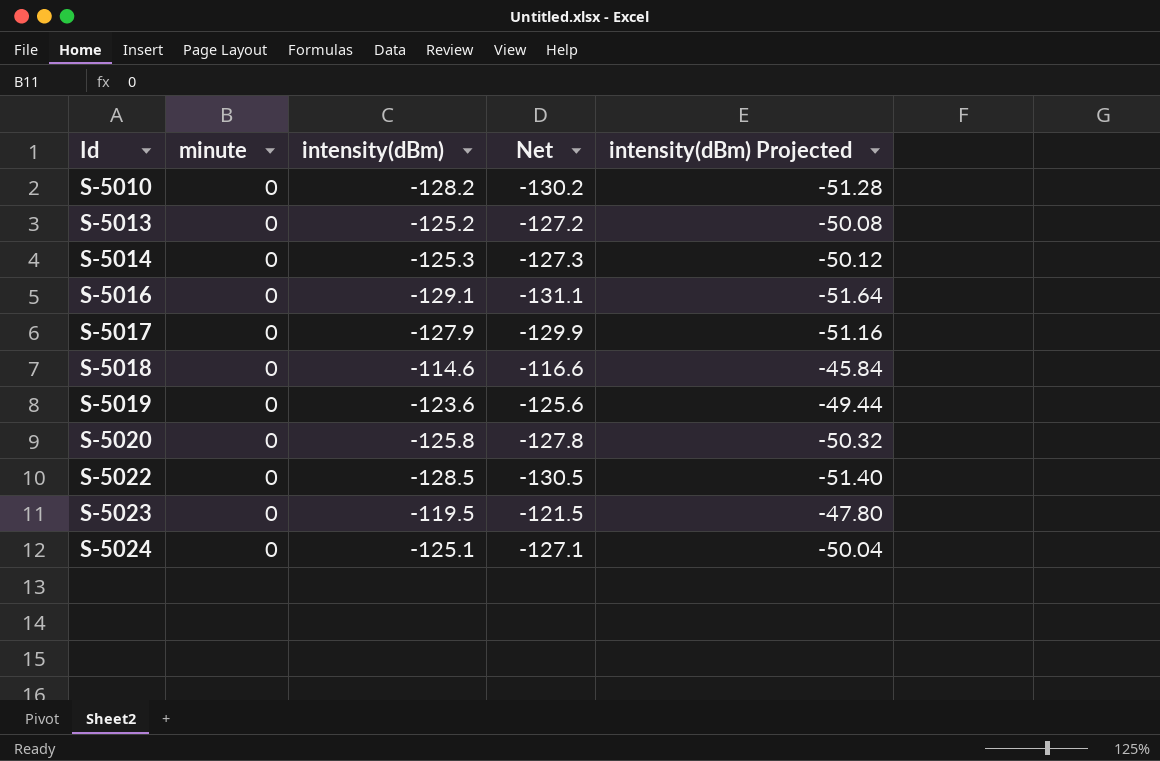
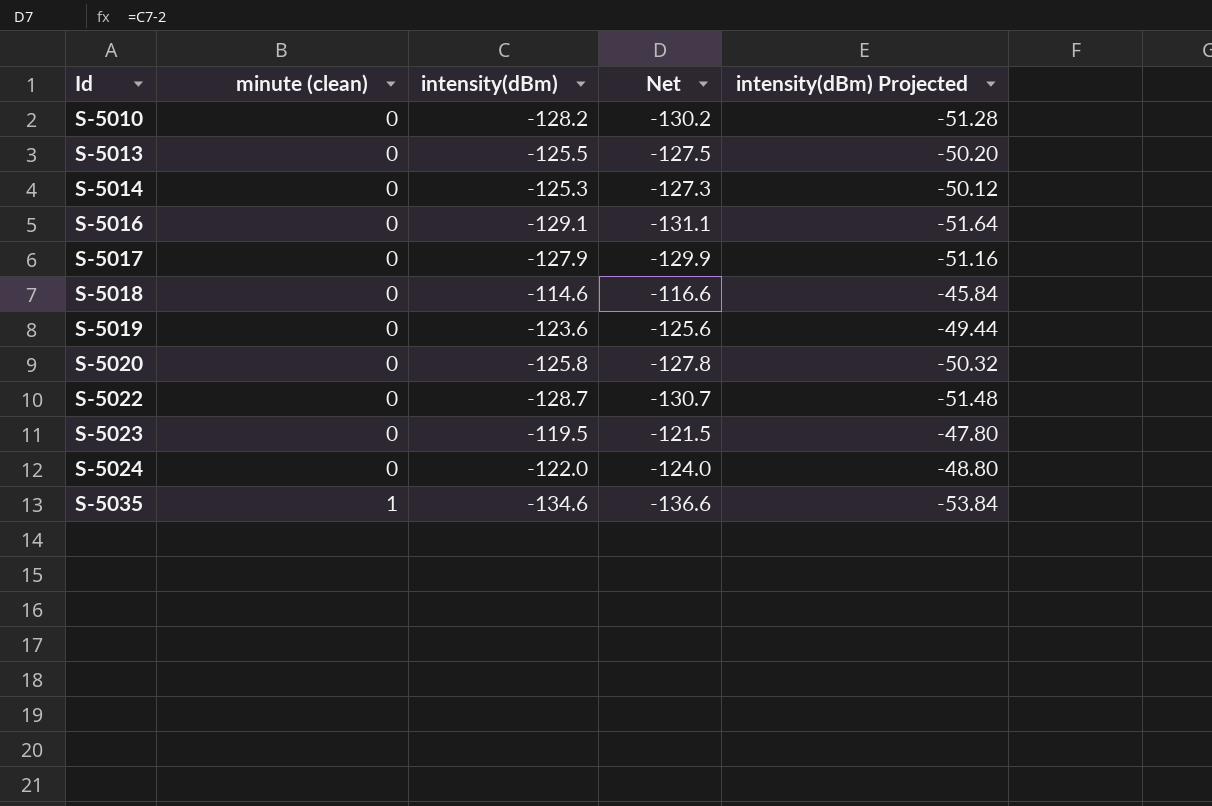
column name: minute -> minute (clean)
S-5013 | intensity(dBm): -125.2 -> -125.5
S-5013 | Net: -127.2 -> -127.5
S-5013 | intensity(dBm) Projected: -50.08 -> -50.20
S-5022 | intensity(dBm): -128.5 -> -128.7
S-5022 | Net: -130.5 -> -130.7
S-5022 | intensity(dBm) Projected: -51.40 -> -51.48
S-5024 | intensity(dBm): -125.1 -> -122.0
S-5024 | Net: -127.1 -> -124.0
S-5024 | intensity(dBm) Projected: -50.04 -> -48.80
row S-5035: none -> 1 | -134.6 | -136.6 | -53.84

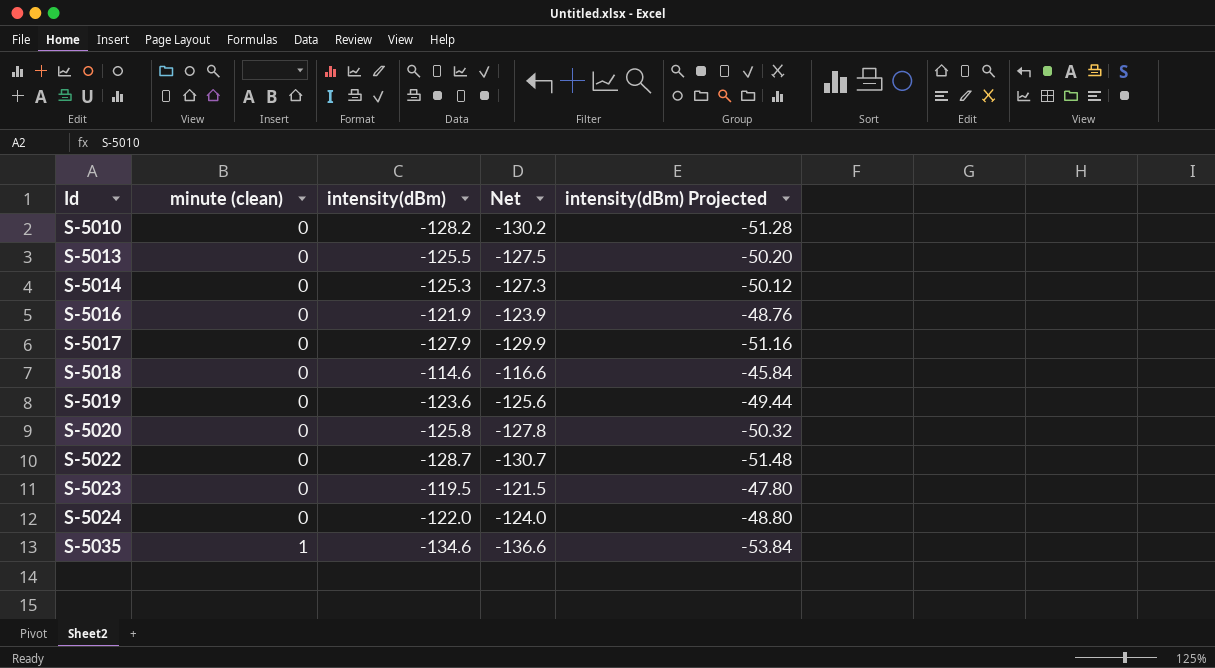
S-5016 | intensity(dBm): -129.1 -> -121.9
S-5016 | Net: -131.1 -> -123.9
S-5016 | intensity(dBm) Projected: -51.64 -> -48.76

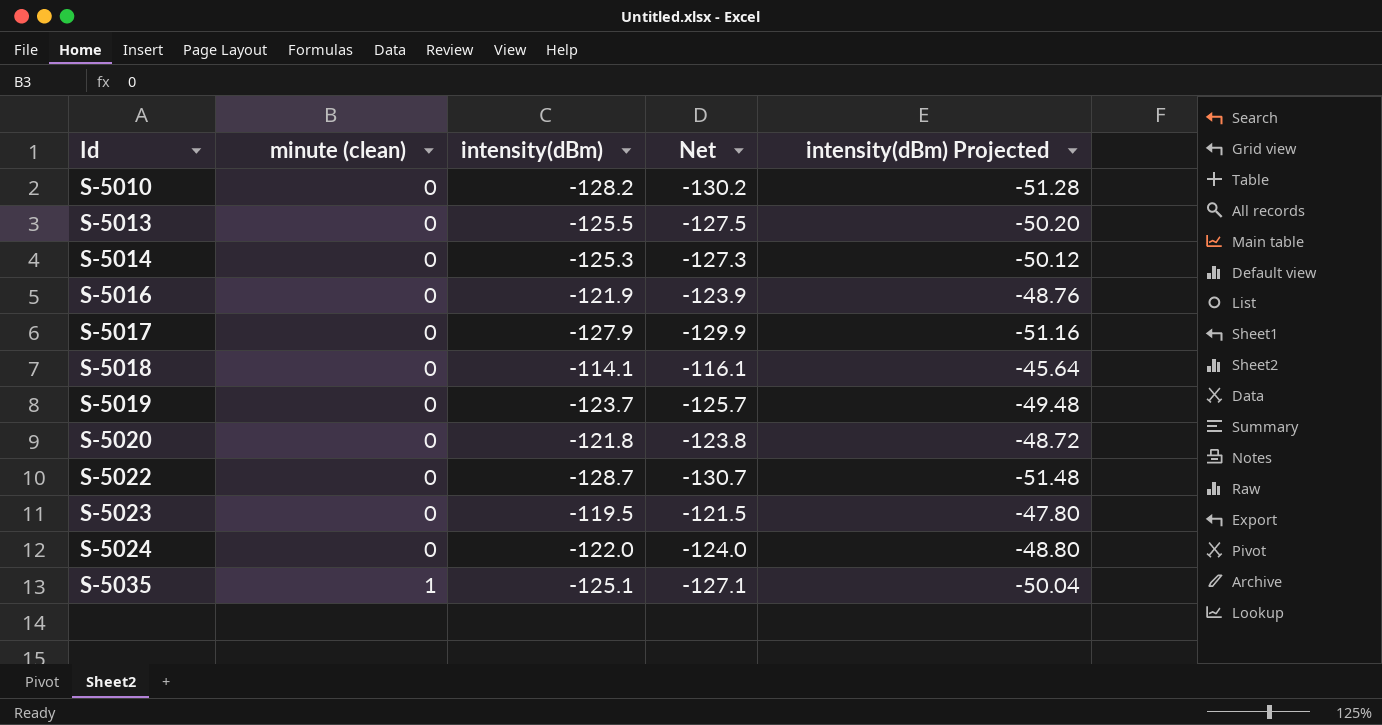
S-5018 | intensity(dBm): -114.6 -> -114.1
S-5018 | Net: -116.6 -> -116.1
S-5018 | intensity(dBm) Projected: -45.84 -> -45.64
S-5019 | intensity(dBm): -123.6 -> -123.7
S-5019 | Net: -125.6 -> -125.7
S-5019 | intensity(dBm) Projected: -49.44 -> -49.48
S-5020 | intensity(dBm): -125.8 -> -121.8
S-5020 | Net: -127.8 -> -123.8
S-5020 | intensity(dBm) Projected: -50.32 -> -48.72
S-5035 | intensity(dBm): -134.6 -> -125.1
S-5035 | Net: -136.6 -> -127.1
S-5035 | intensity(dBm) Projected: -53.84 -> -50.04

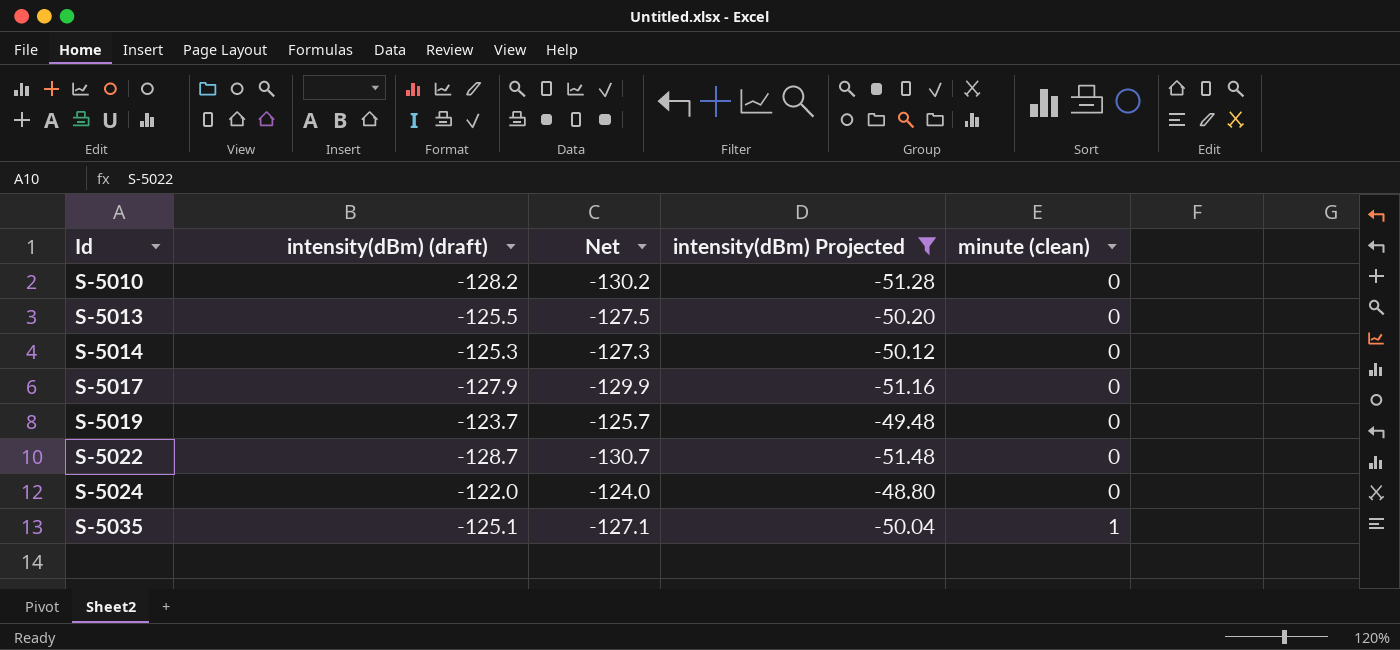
filter: none -> intensity(dBm) Projected <= -48.80
column name: intensity(dBm) -> intensity(dBm) (draft)
column minute (clean) | position: 2 -> 5

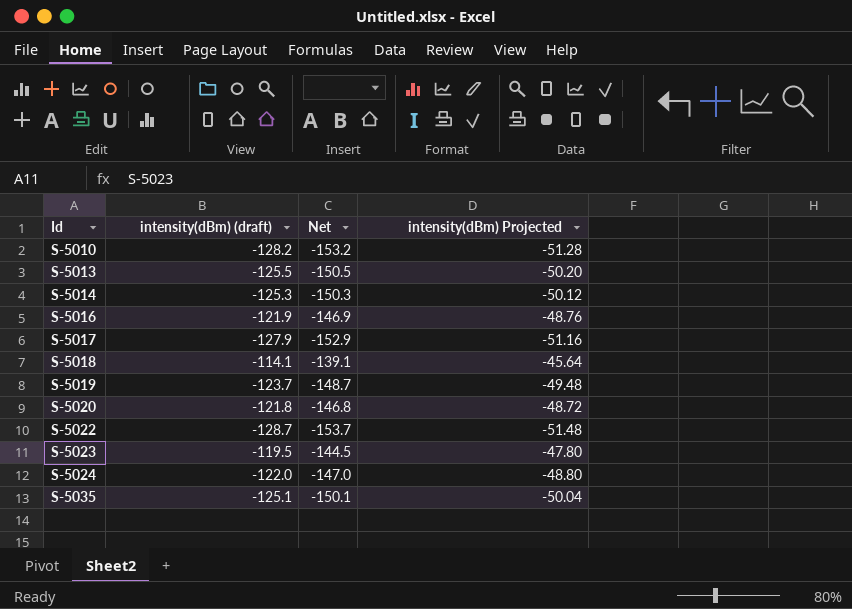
filter: intensity(dBm) Projected <= -48.80 -> none
column minute (clean) | position: 5 -> none
column Net | formula: [intensity(dBm) (draft)] - 2 -> [intensity(dBm) (draft)] - 25

